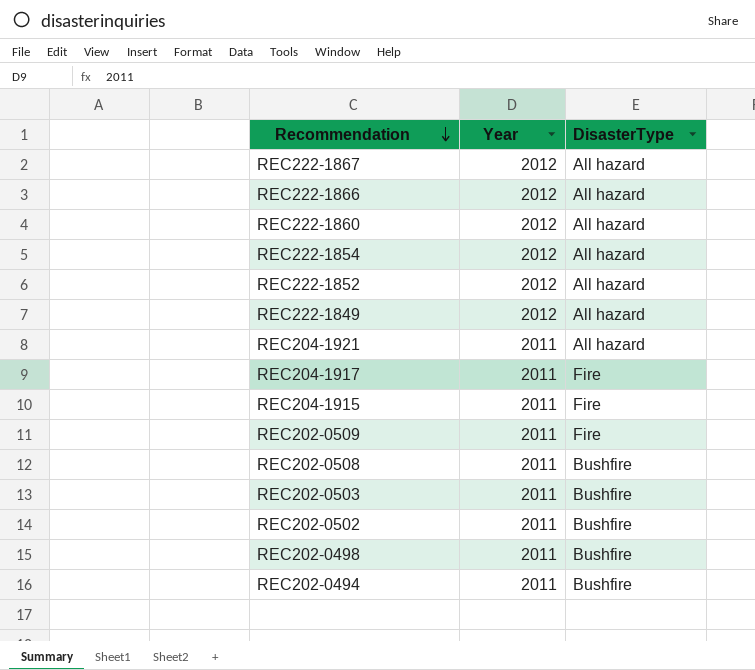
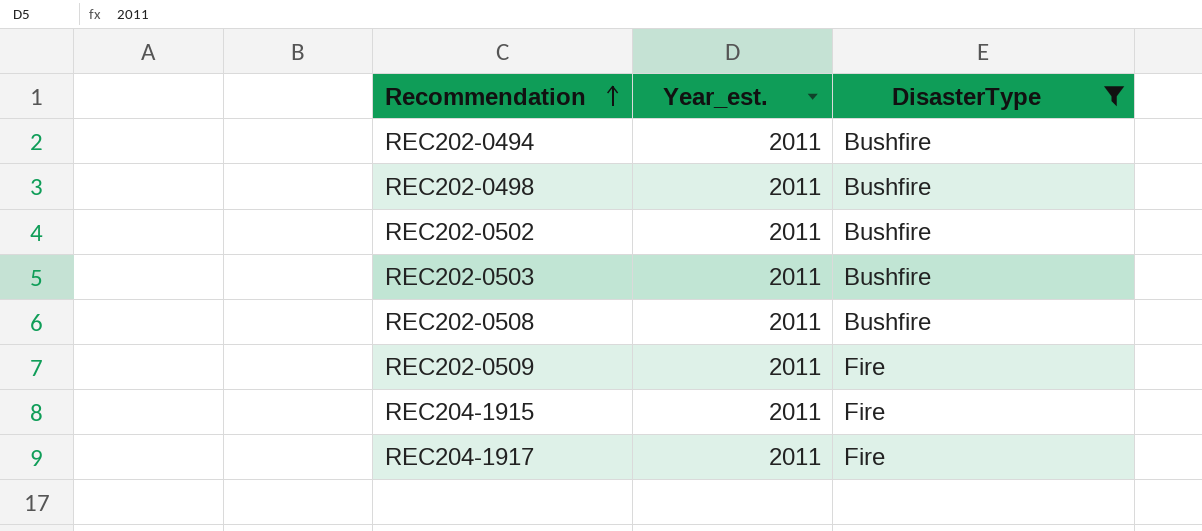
filter: none -> DisasterType != All hazard
row order: Recommendation descending -> Recommendation ascending
column name: Year -> Year_est.

